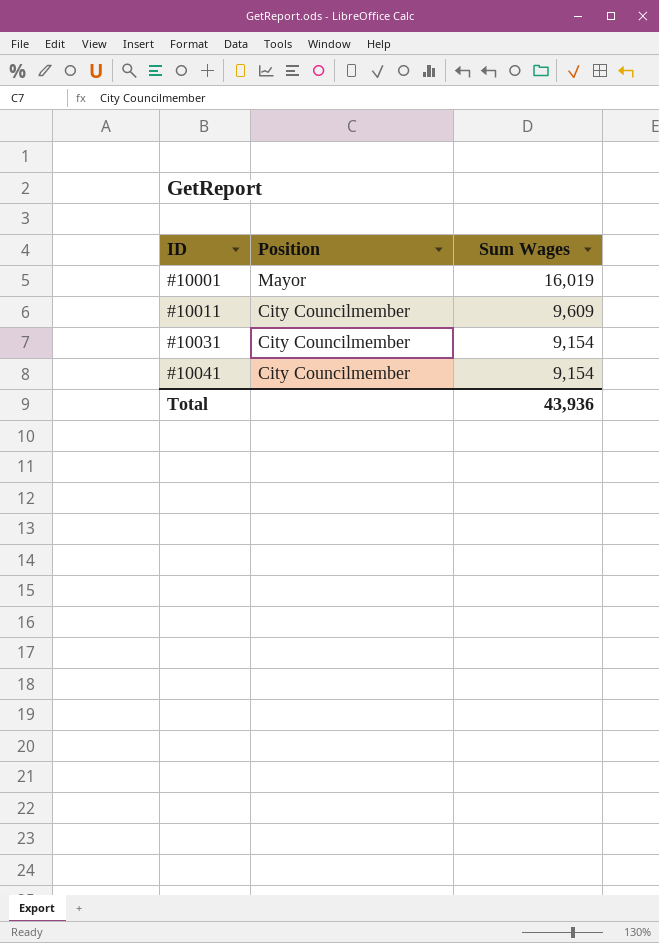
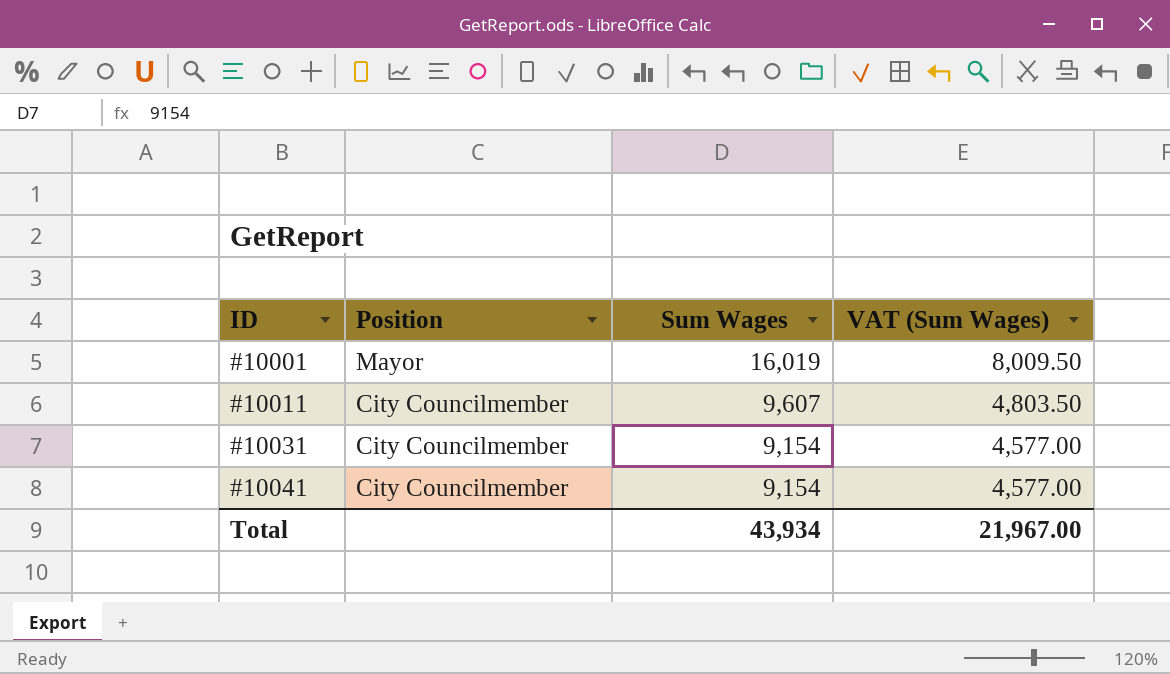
column VAT (Sum Wages) | formula: none -> [Sum Wages] * 0.5
#10011 | Sum Wages: 9,609 -> 9,607
Total | Sum Wages: 43,936 -> 43,934

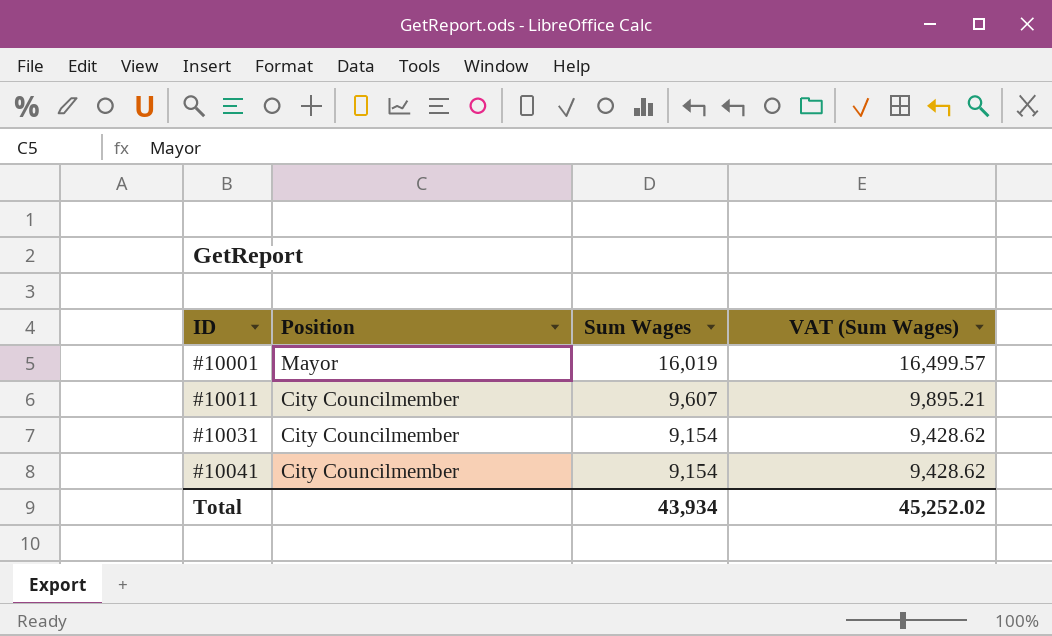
column VAT (Sum Wages) | formula: [Sum Wages] * 0.5 -> [Sum Wages] * 1.03
Total | VAT (Sum Wages): 21,967.00 -> 45,252.02

